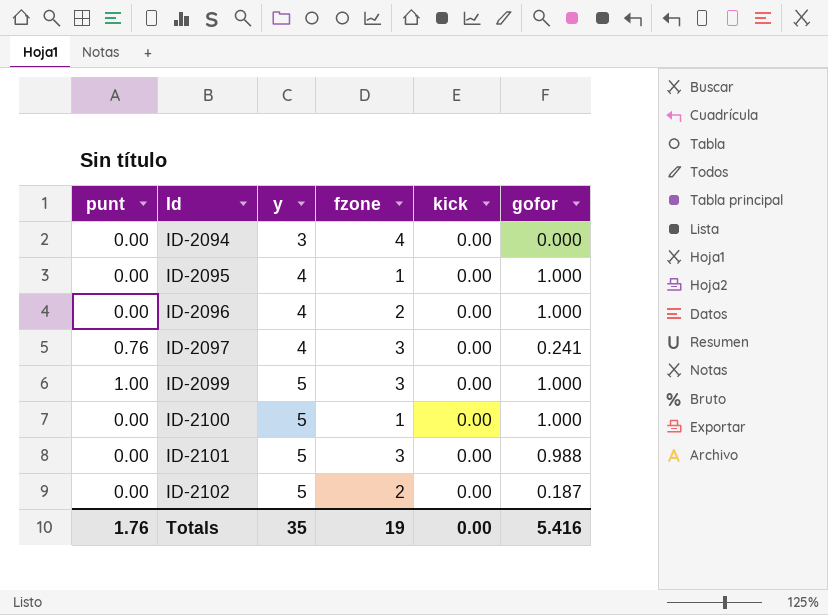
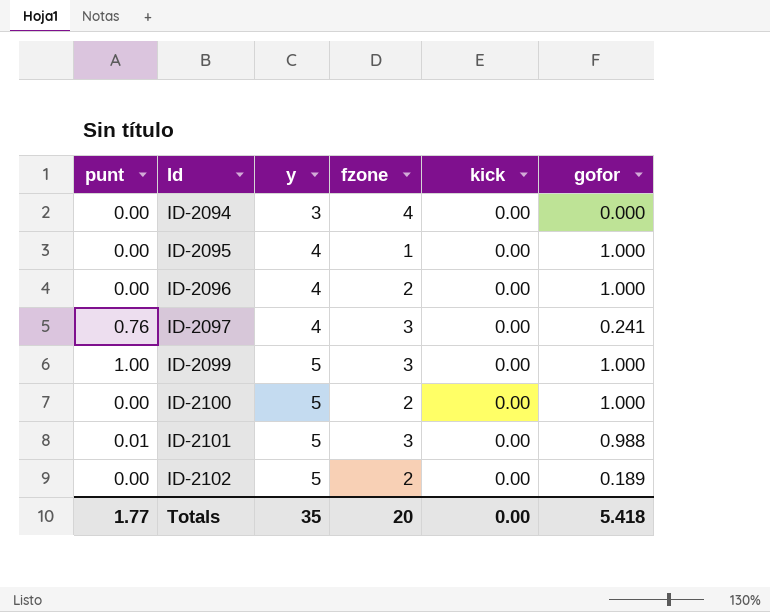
ID-2100 | fzone: 1 -> 2
ID-2101 | punt: 0.00 -> 0.01
ID-2102 | gofor: 0.187 -> 0.189
Totals | punt: 1.76 -> 1.77
Totals | fzone: 19 -> 20
Totals | gofor: 5.416 -> 5.418

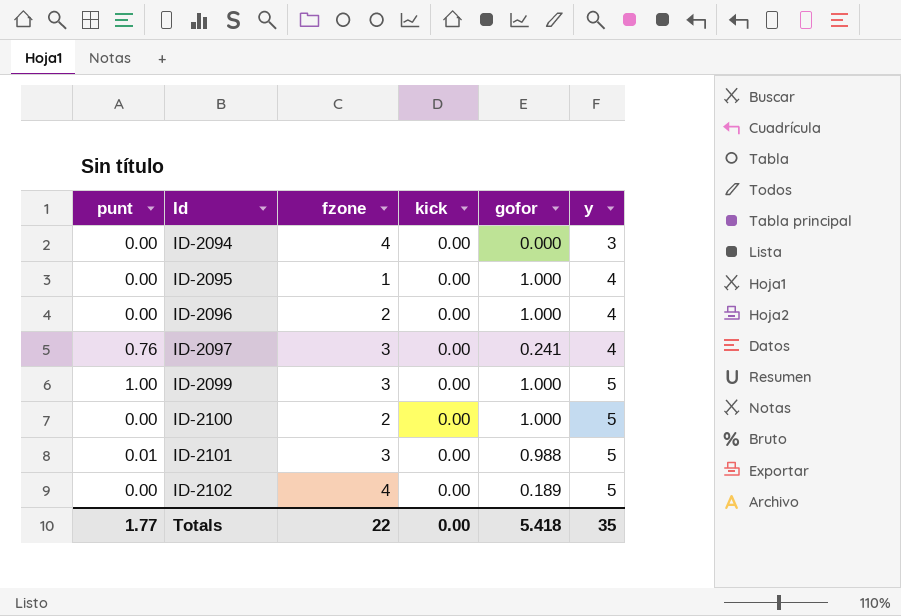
column y | position: 3 -> 6
ID-2102 | fzone: 2 -> 4
Totals | fzone: 20 -> 22

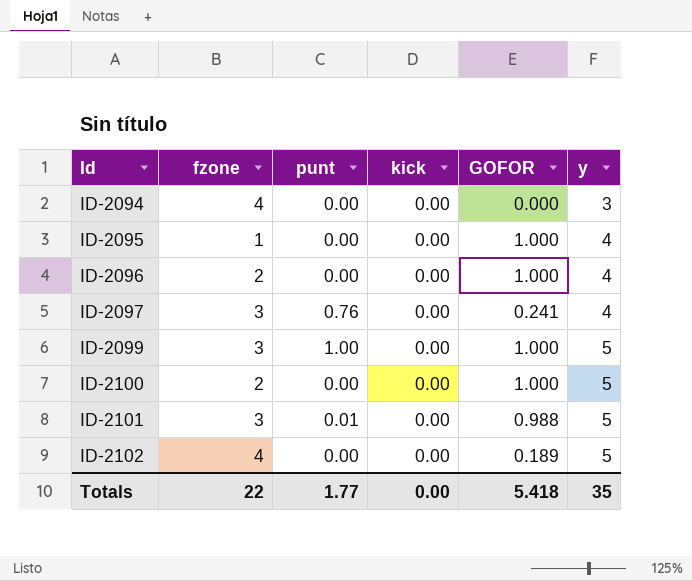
column punt | position: 1 -> 3
column name: gofor -> GOFOR

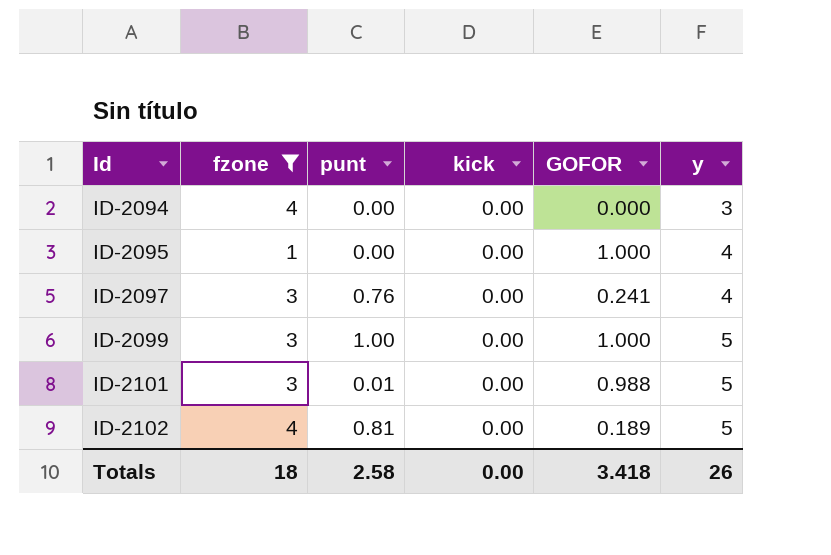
filter: none -> fzone != 2
ID-2102 | punt: 0.00 -> 0.81
Totals | fzone: 22 -> 18
Totals | punt: 1.77 -> 2.58
Totals | GOFOR: 5.418 -> 3.418
Totals | y: 35 -> 26

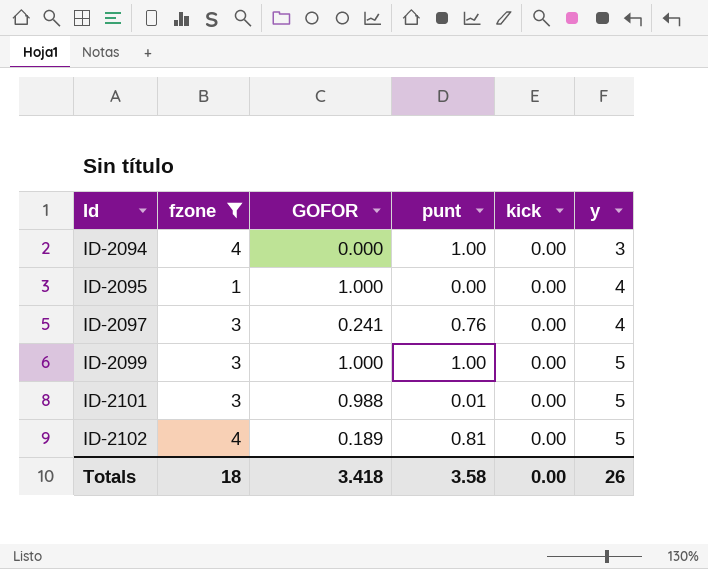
column GOFOR | position: 5 -> 3
ID-2094 | punt: 0.00 -> 1.00
Totals | punt: 2.58 -> 3.58

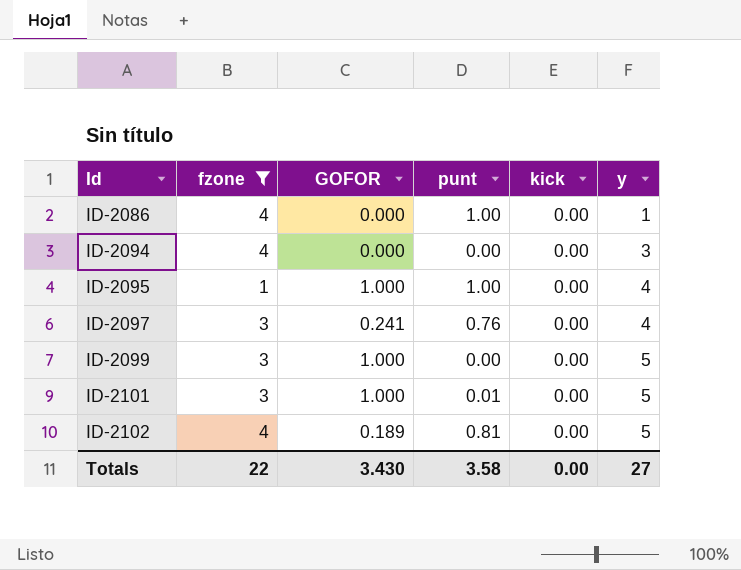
row ID-2086: none -> 4 | 0.000 | 1.00 | 0.00 | 1
ID-2094 | punt: 1.00 -> 0.00
ID-2095 | punt: 0.00 -> 1.00
ID-2099 | punt: 1.00 -> 0.00
ID-2101 | GOFOR: 0.988 -> 1.000
Totals | fzone: 18 -> 22
Totals | GOFOR: 3.418 -> 3.430
Totals | y: 26 -> 27

